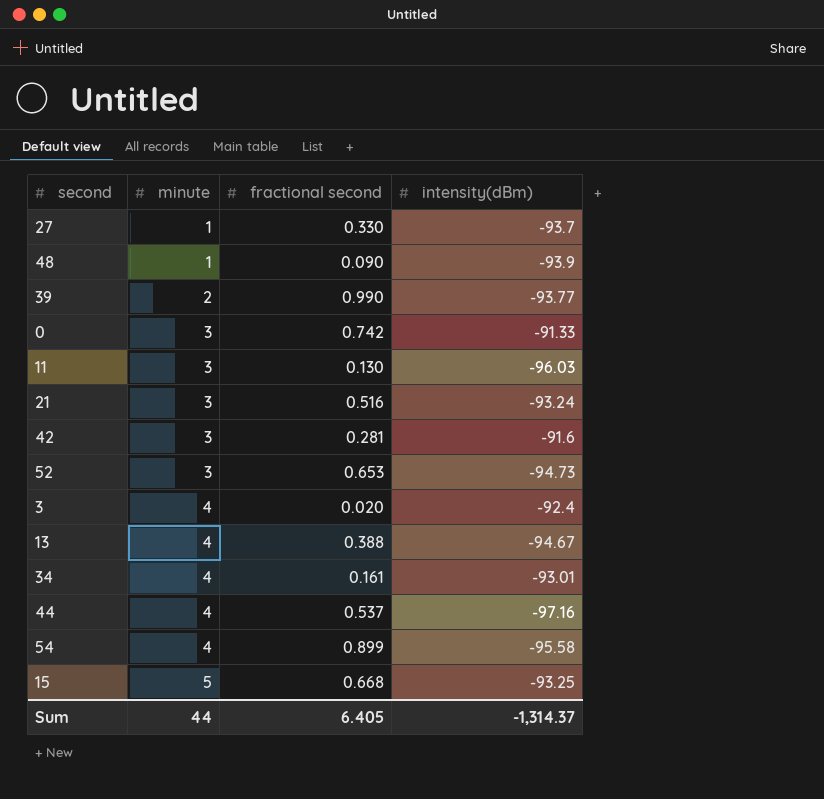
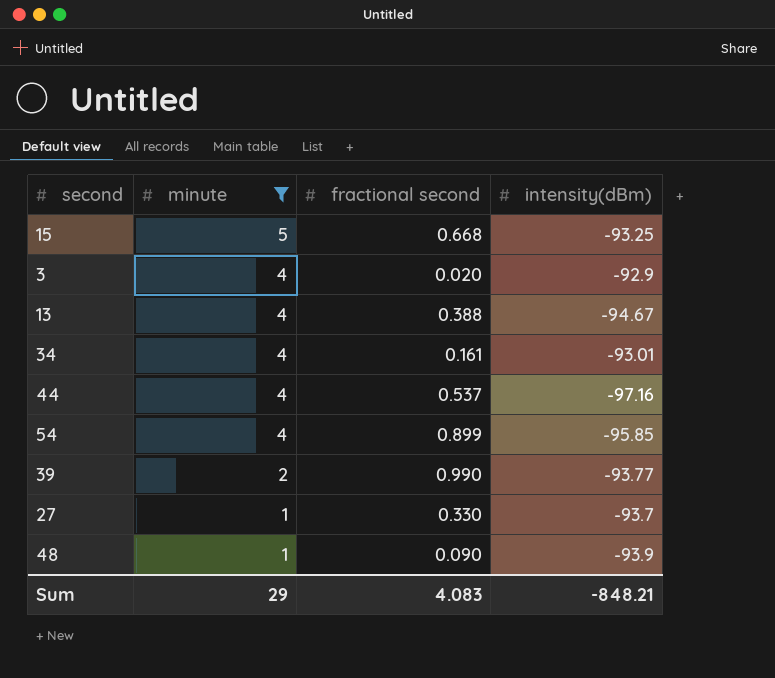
filter: none -> minute != 3
row order: minute ascending -> minute descending
3 | intensity(dBm): -92.4 -> -92.9
54 | intensity(dBm): -95.58 -> -95.85
Sum | minute: 44 -> 29
Sum | fractional second: 6.405 -> 4.083
Sum | intensity(dBm): -1,314.37 -> -848.21

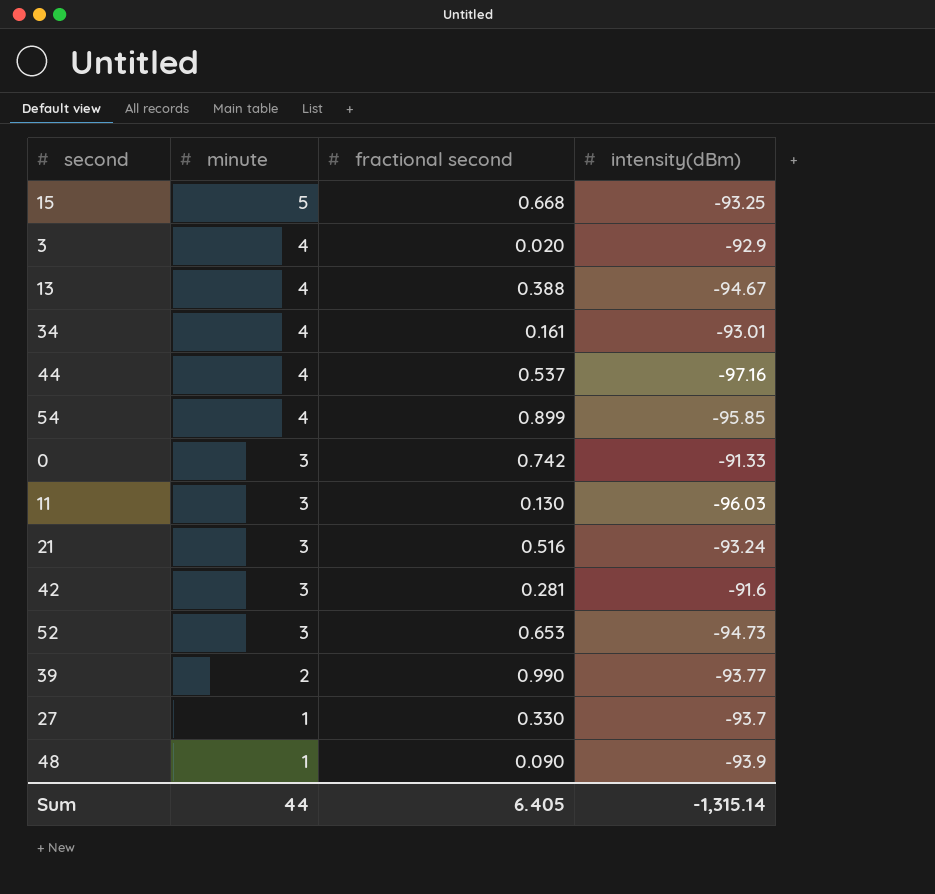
filter: minute != 3 -> none
Sum | minute: 29 -> 44
Sum | fractional second: 4.083 -> 6.405
Sum | intensity(dBm): -848.21 -> -1,315.14

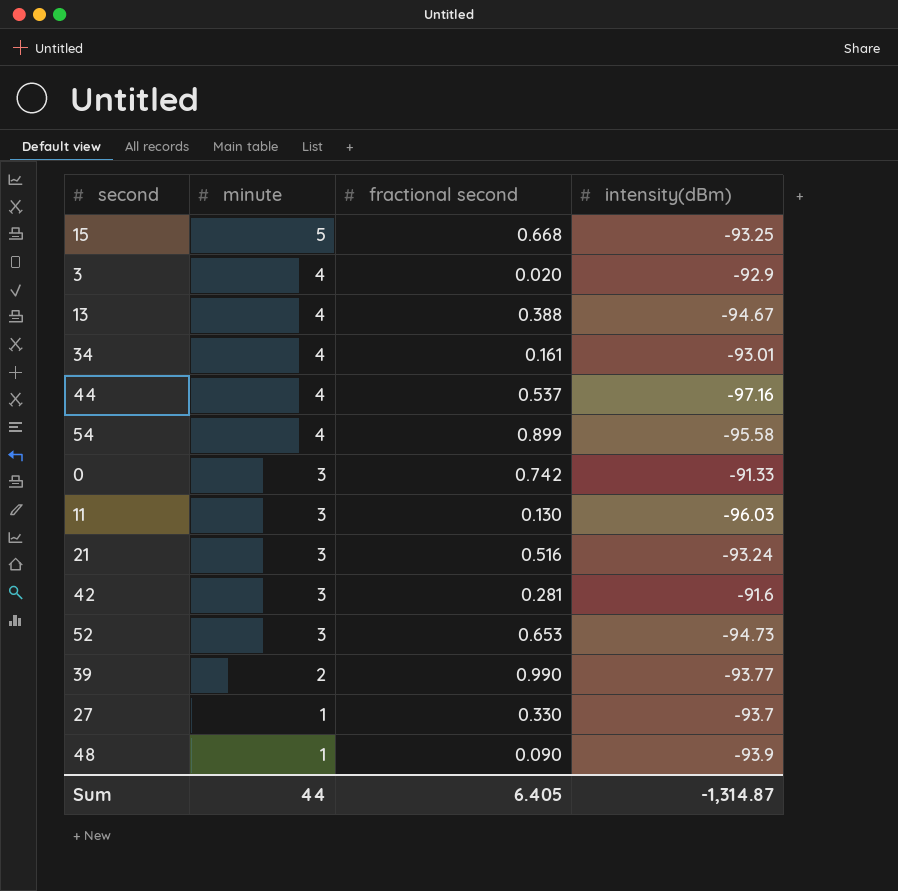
54 | intensity(dBm): -95.85 -> -95.58
Sum | intensity(dBm): -1,315.14 -> -1,314.87

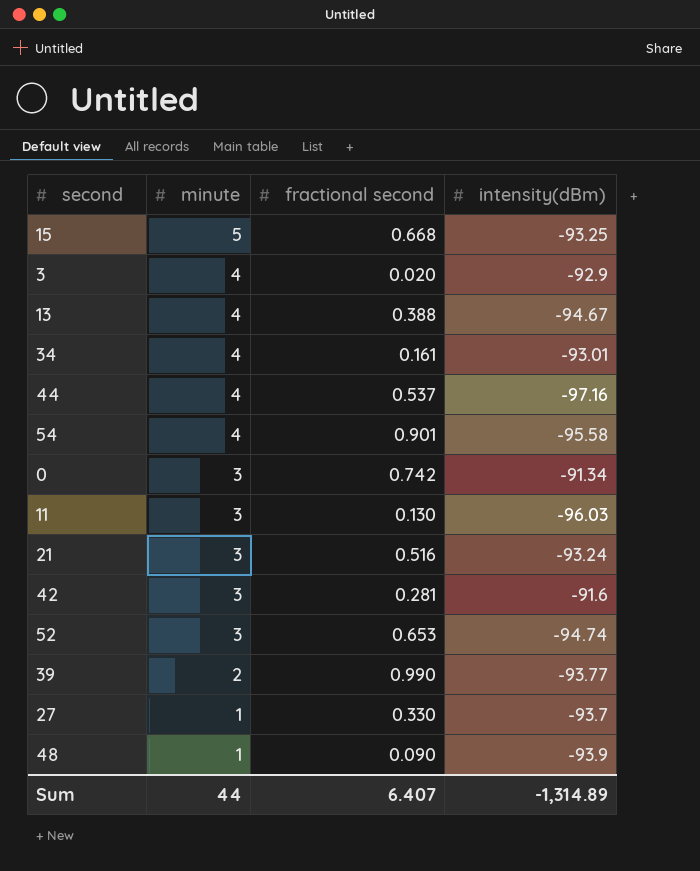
54 | fractional second: 0.899 -> 0.901
0 | intensity(dBm): -91.33 -> -91.34
52 | intensity(dBm): -94.73 -> -94.74
Sum | fractional second: 6.405 -> 6.407
Sum | intensity(dBm): -1,314.87 -> -1,314.89

